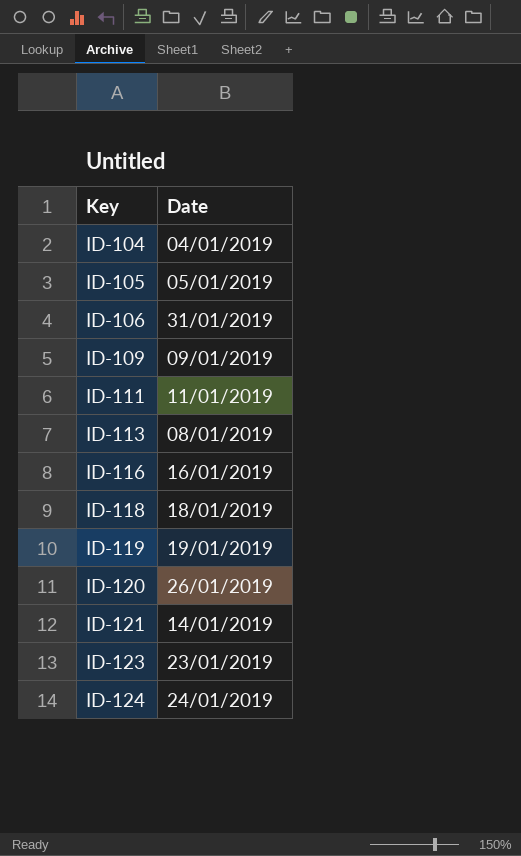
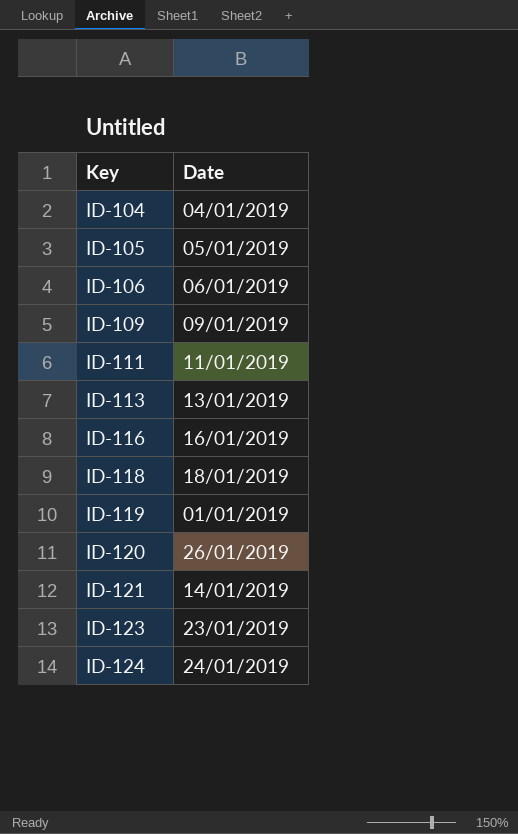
ID-106 | Date: 31/01/2019 -> 06/01/2019
ID-113 | Date: 08/01/2019 -> 13/01/2019
ID-119 | Date: 19/01/2019 -> 01/01/2019

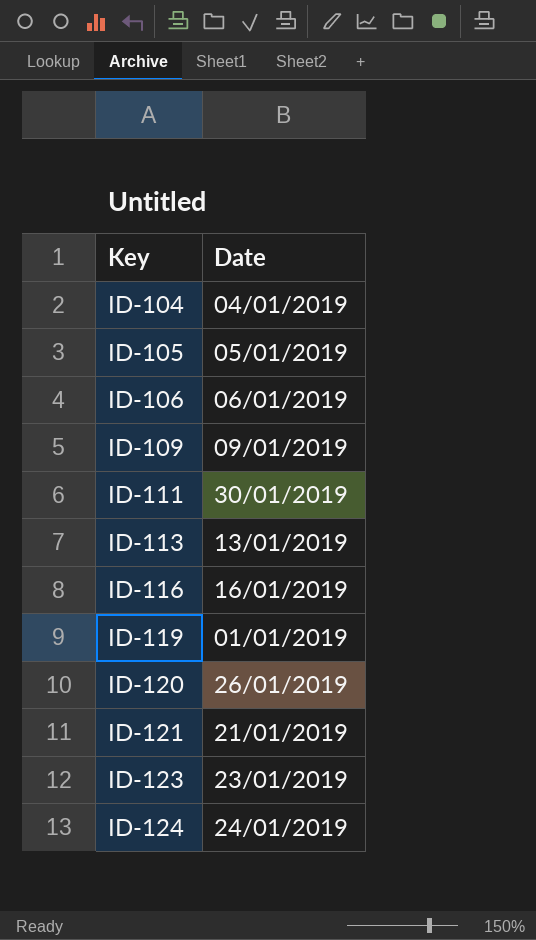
row ID-118: 18/01/2019 -> none
ID-111 | Date: 11/01/2019 -> 30/01/2019
ID-121 | Date: 14/01/2019 -> 21/01/2019

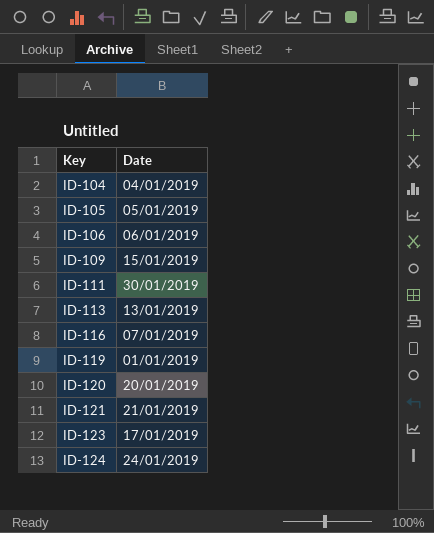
ID-109 | Date: 09/01/2019 -> 15/01/2019
ID-116 | Date: 16/01/2019 -> 07/01/2019
ID-120 | Date: 26/01/2019 -> 20/01/2019
ID-123 | Date: 23/01/2019 -> 17/01/2019

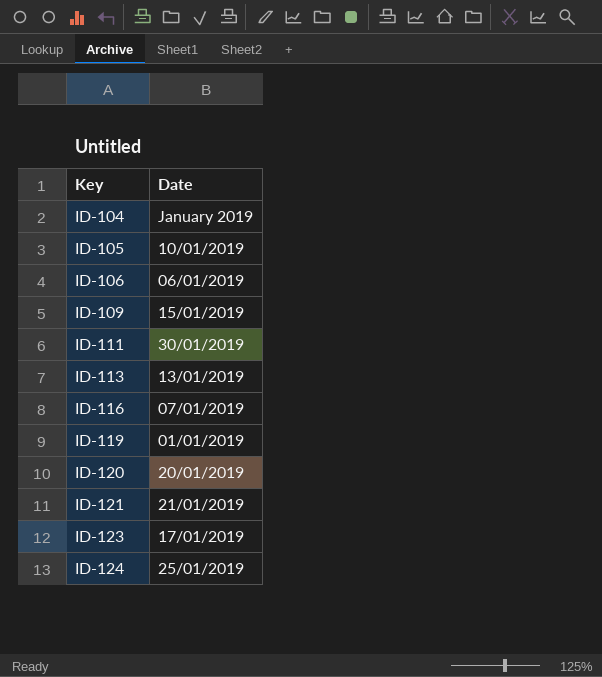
ID-104 | Date: 04/01/2019 -> January 2019
ID-105 | Date: 05/01/2019 -> 10/01/2019
ID-124 | Date: 24/01/2019 -> 25/01/2019

